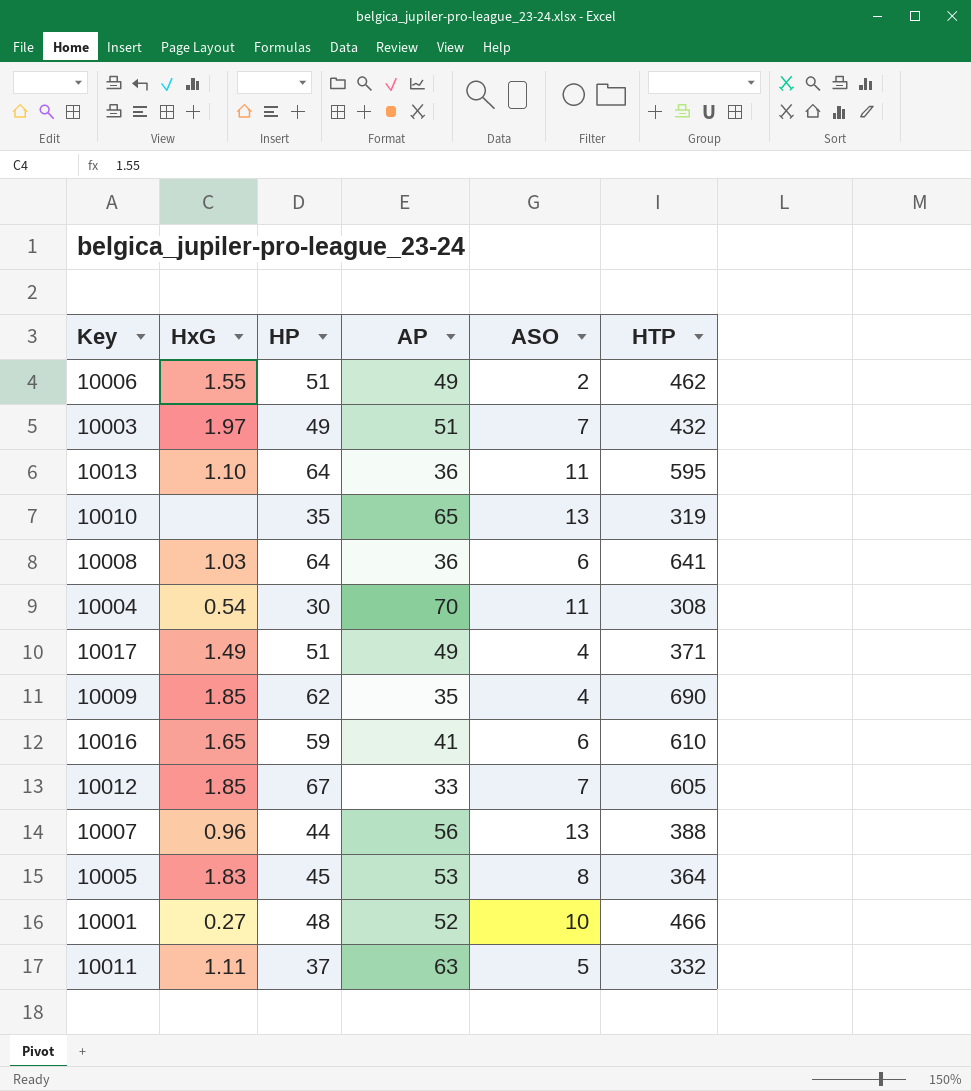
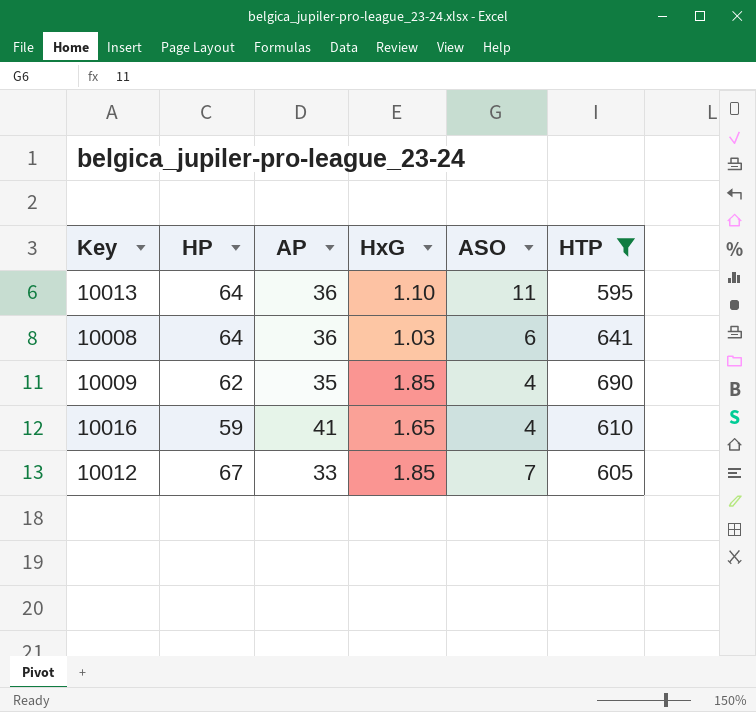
filter: none -> HTP >= 595
column HxG | position: 2 -> 4
10016 | ASO: 6 -> 4

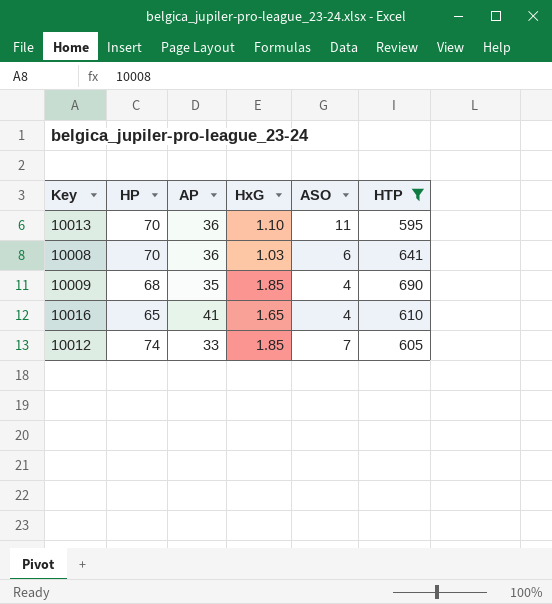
10013 | HP: 64 -> 70
10008 | HP: 64 -> 70
10009 | HP: 62 -> 68
10016 | HP: 59 -> 65
10012 | HP: 67 -> 74

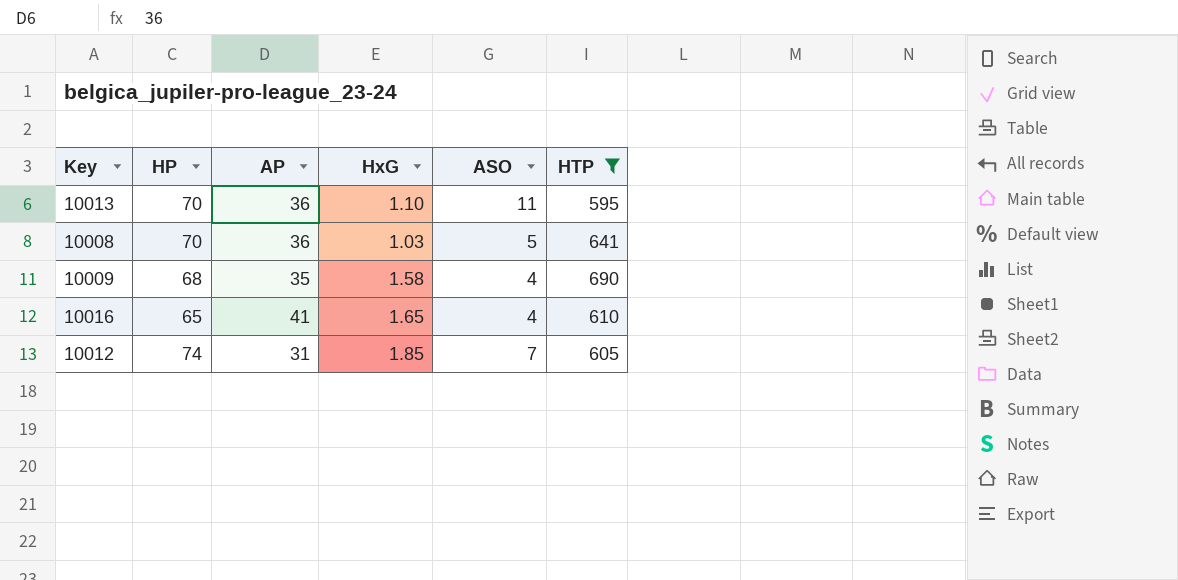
10008 | ASO: 6 -> 5
10009 | HxG: 1.85 -> 1.58
10012 | AP: 33 -> 31

